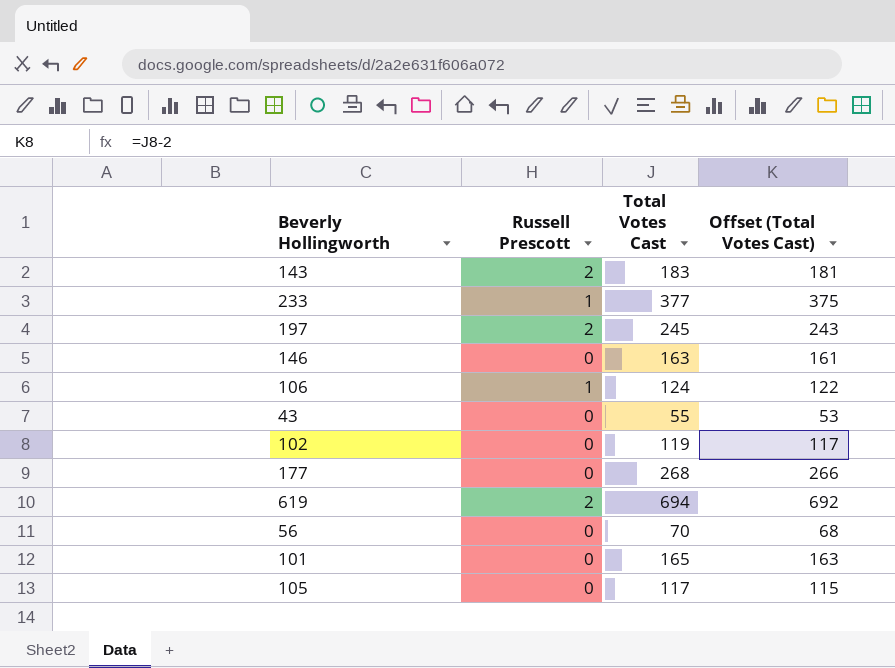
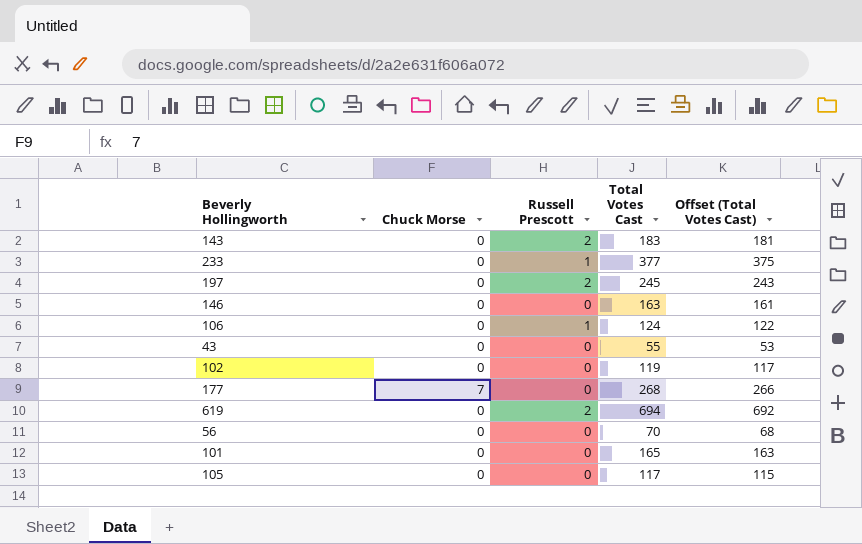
column Chuck Morse | position: none -> 2

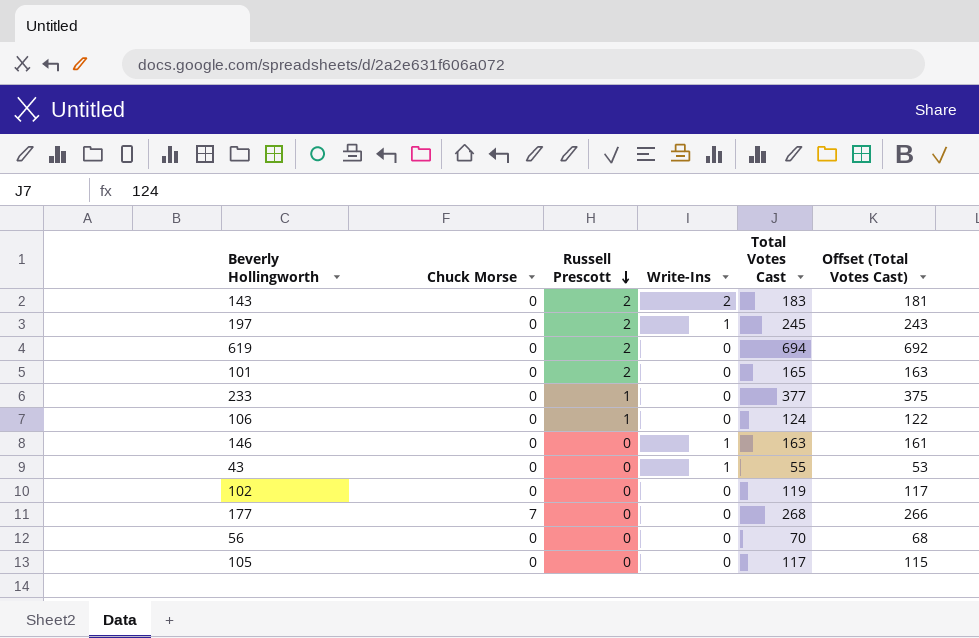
row order: none -> Russell Prescott descending
column Write-Ins | position: none -> 4
101 | Russell Prescott: 0 -> 2

